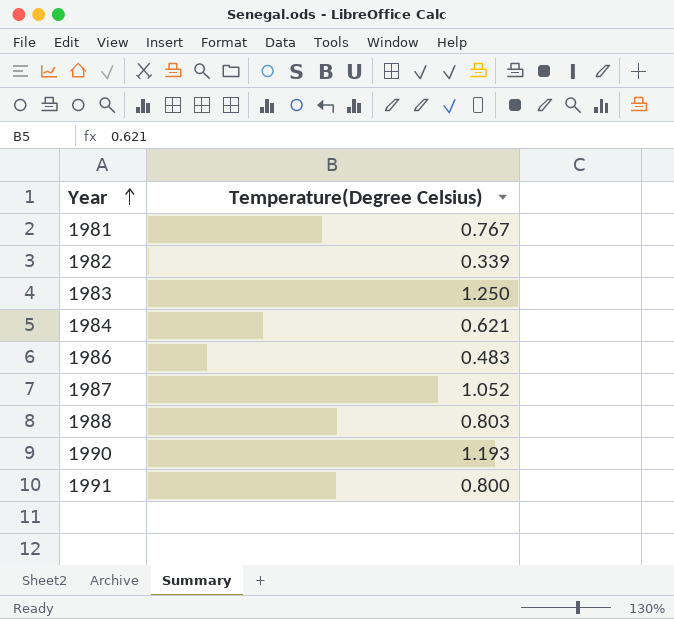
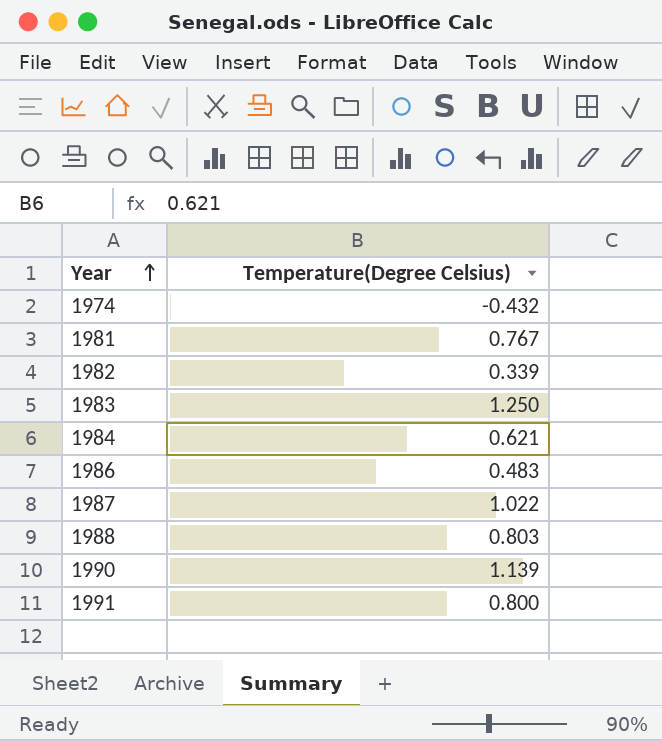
row 1974: none -> -0.432
1987 | Temperature(Degree Celsius): 1.052 -> 1.022
1990 | Temperature(Degree Celsius): 1.193 -> 1.139

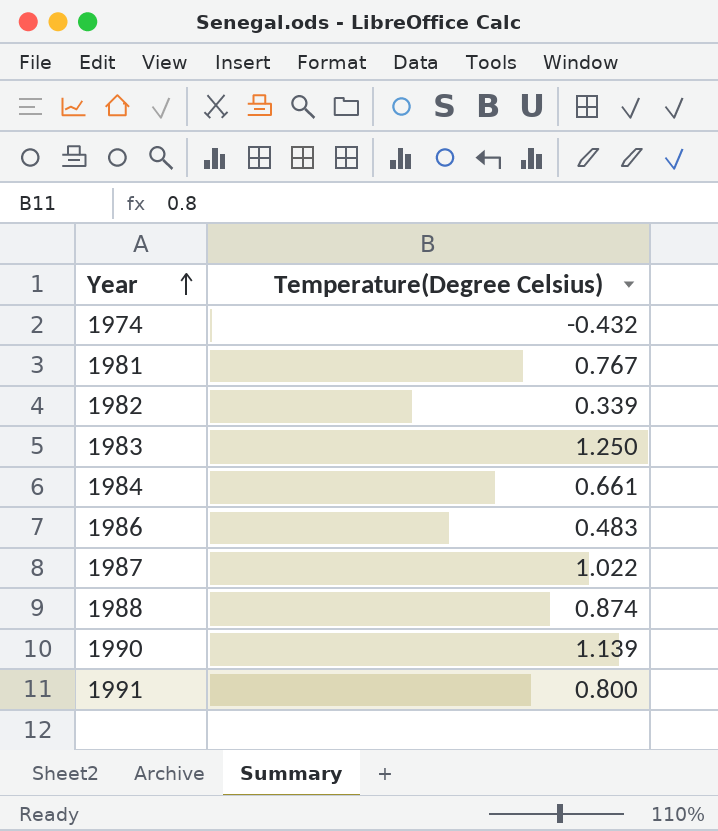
1984 | Temperature(Degree Celsius): 0.621 -> 0.661
1988 | Temperature(Degree Celsius): 0.803 -> 0.874

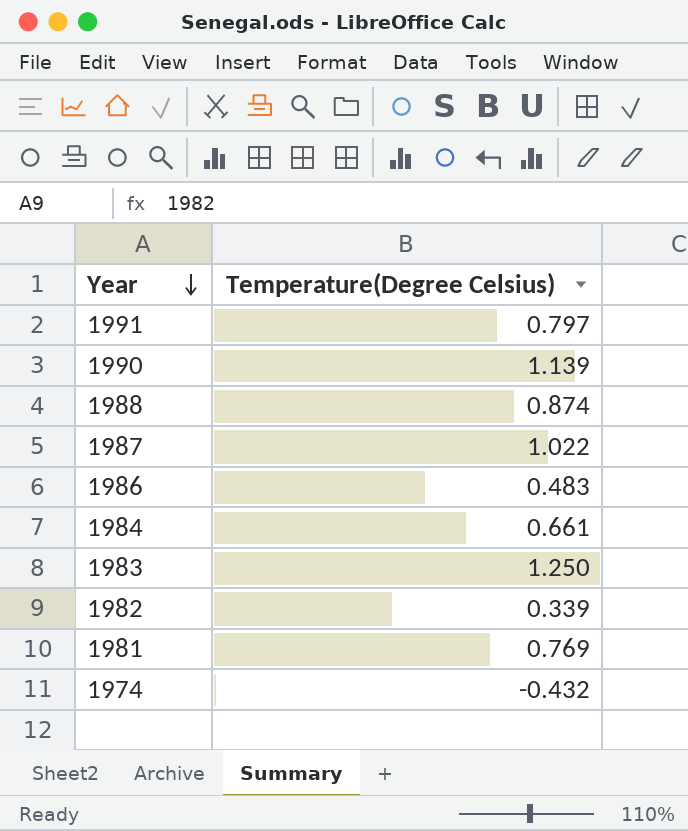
row order: Year ascending -> Year descending
1991 | Temperature(Degree Celsius): 0.800 -> 0.797
1981 | Temperature(Degree Celsius): 0.767 -> 0.769

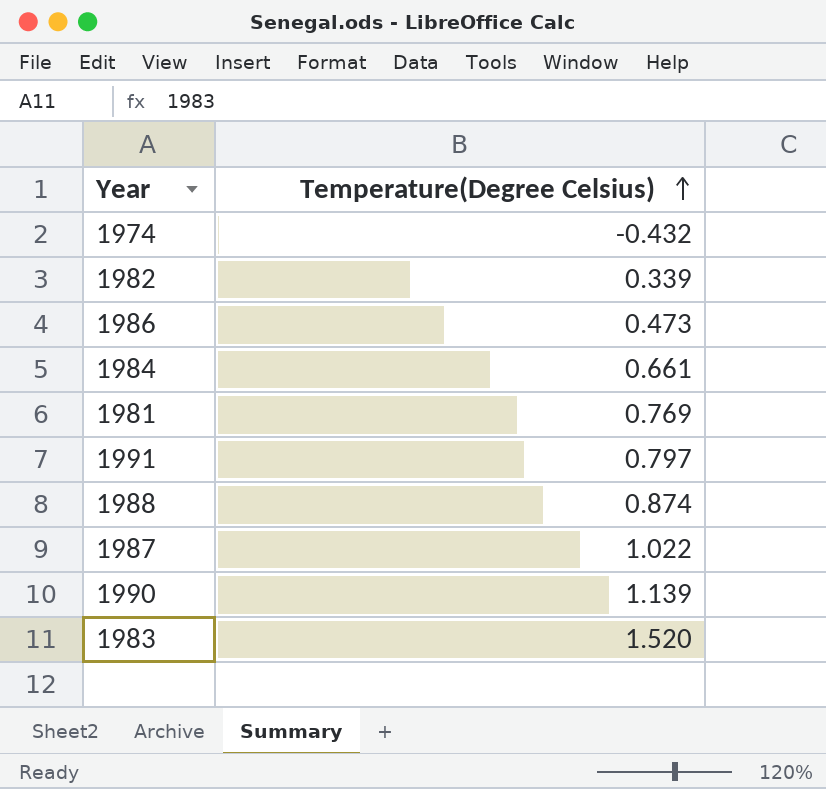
row order: Year descending -> Temperature(Degree Celsius) ascending
1986 | Temperature(Degree Celsius): 0.483 -> 0.473
1983 | Temperature(Degree Celsius): 1.250 -> 1.520

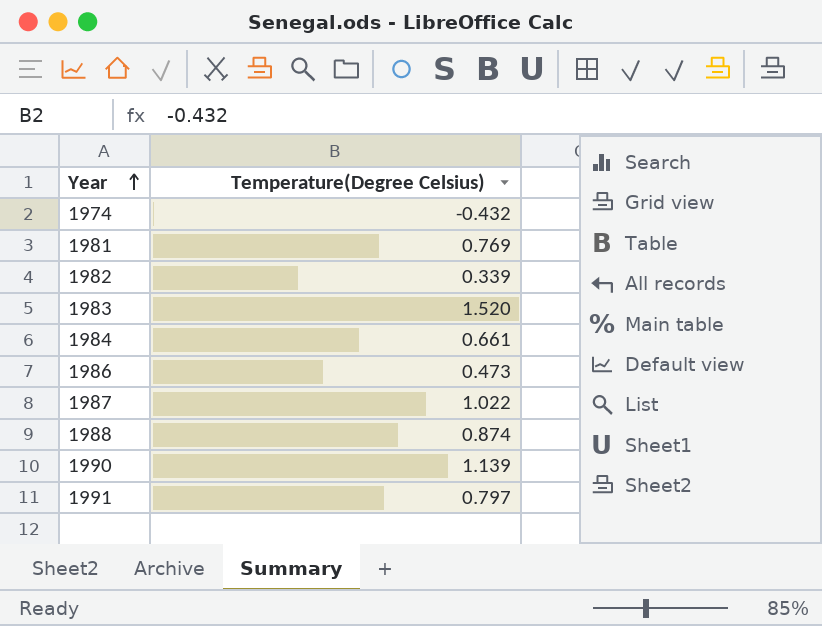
row order: Temperature(Degree Celsius) ascending -> Year ascending

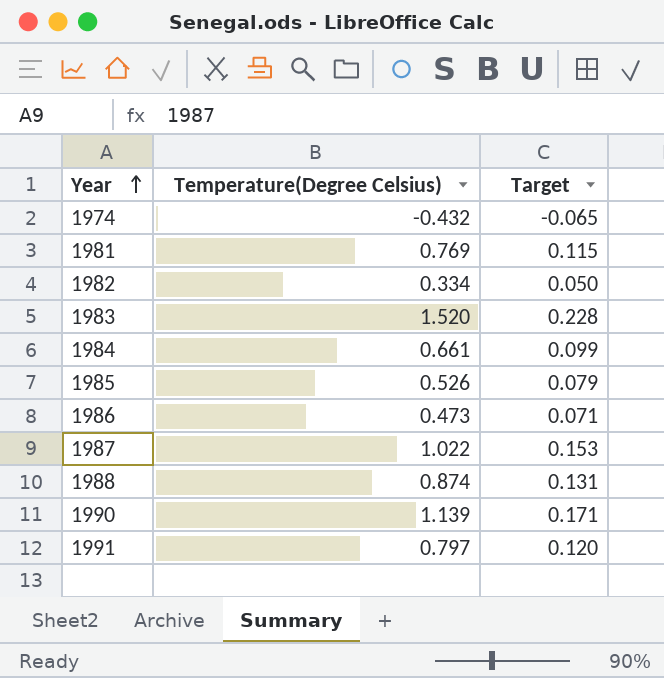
column Target | formula: none -> [Temperature(Degree Celsius)] * 0.15
1982 | Temperature(Degree Celsius): 0.339 -> 0.334
row 1985: none -> 0.526 | 0.079

